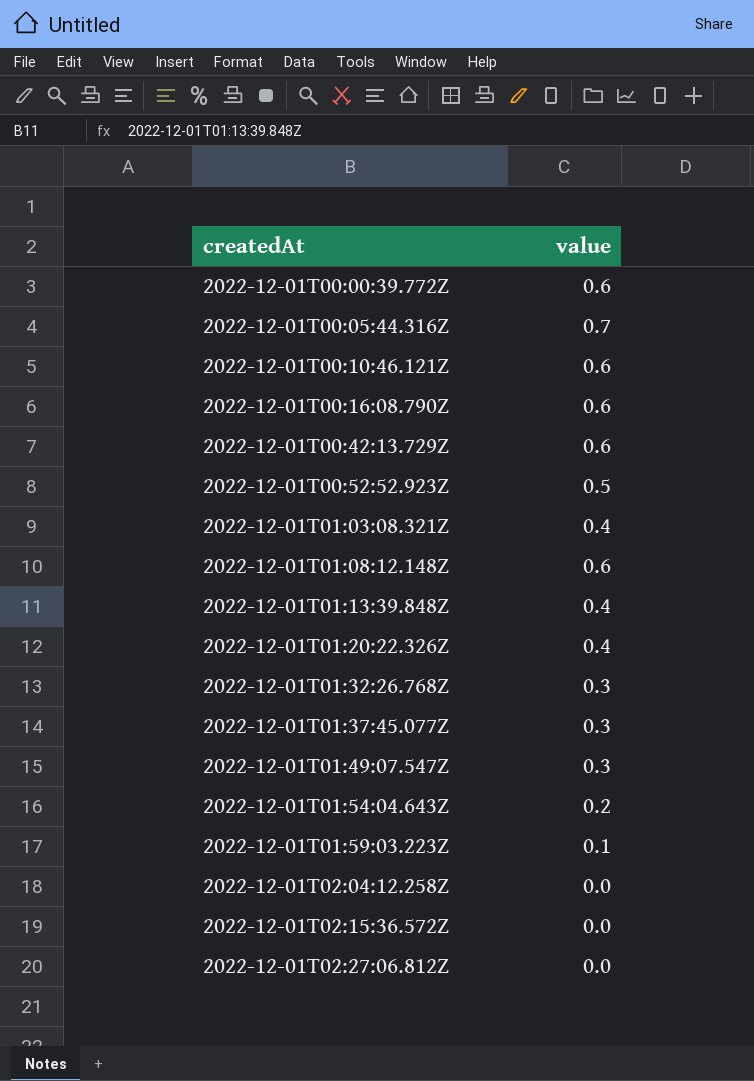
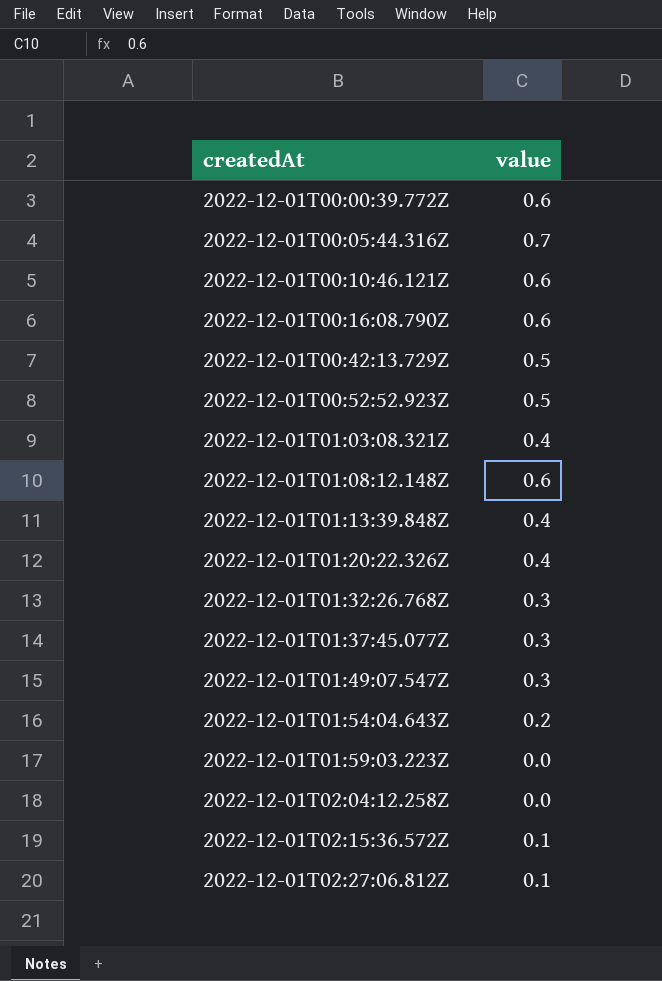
2022-12-01T00:42:13.729Z | value: 0.6 -> 0.5
2022-12-01T01:59:03.223Z | value: 0.1 -> 0.0
2022-12-01T02:15:36.572Z | value: 0.0 -> 0.1
2022-12-01T02:27:06.812Z | value: 0.0 -> 0.1

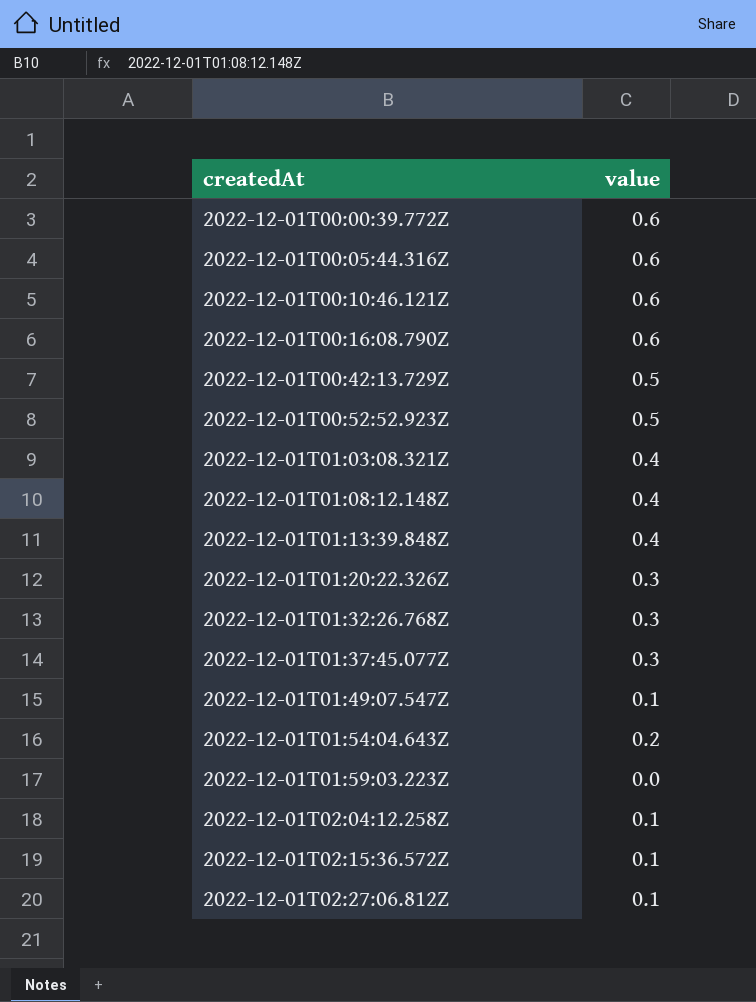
2022-12-01T00:05:44.316Z | value: 0.7 -> 0.6
2022-12-01T01:08:12.148Z | value: 0.6 -> 0.4
2022-12-01T01:20:22.326Z | value: 0.4 -> 0.3
2022-12-01T01:49:07.547Z | value: 0.3 -> 0.1
2022-12-01T02:04:12.258Z | value: 0.0 -> 0.1

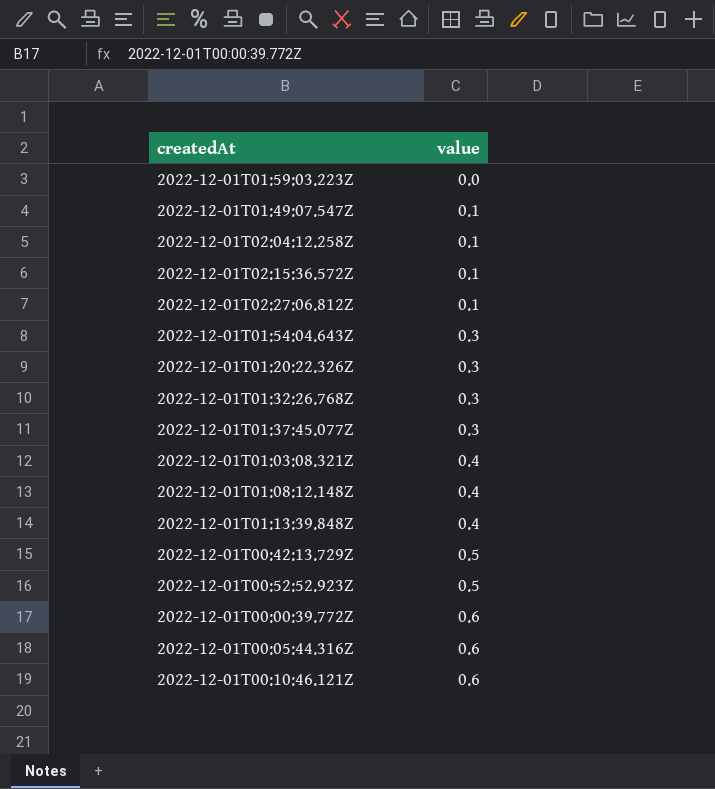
row order: createdAt ascending -> value ascending
row 2022-12-01T00:16:08.790Z: 0.6 -> none
2022-12-01T01:54:04.643Z | value: 0.2 -> 0.3

